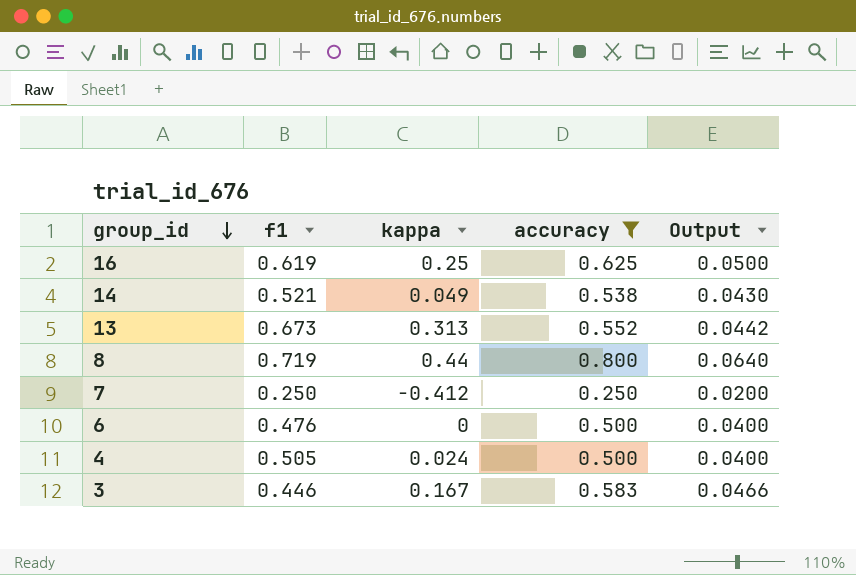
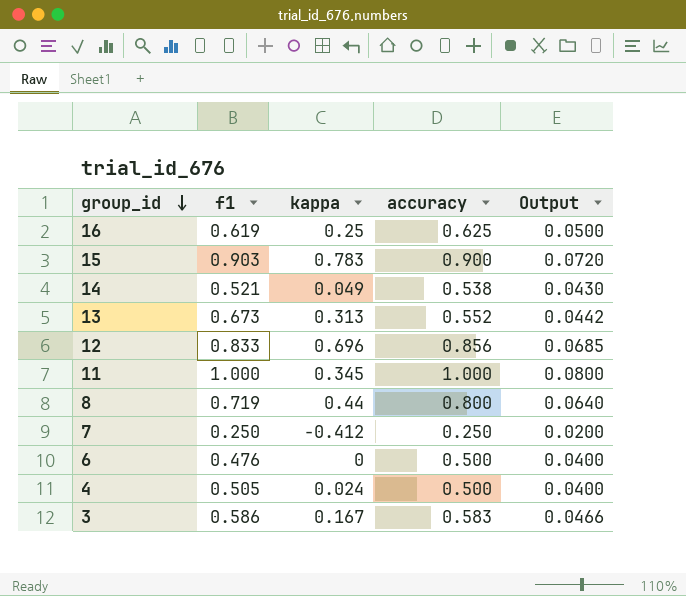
filter: accuracy <= 0.800 -> none
3 | f1: 0.446 -> 0.586

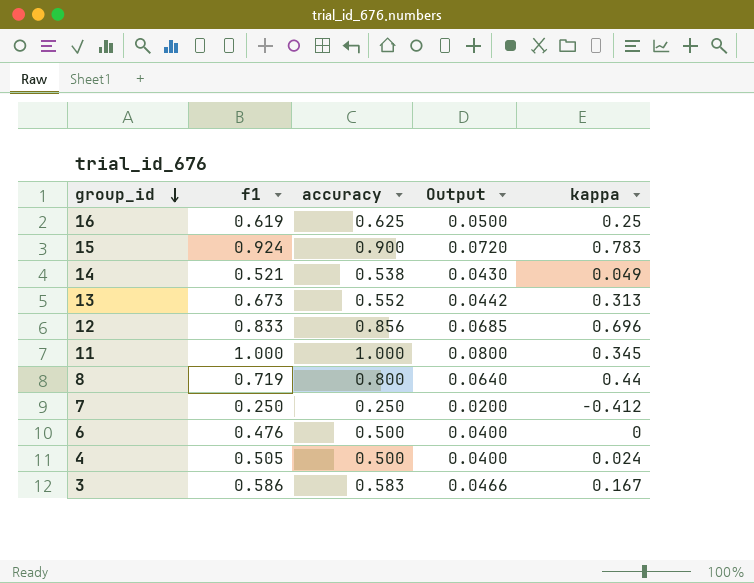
column kappa | position: 3 -> 5
15 | f1: 0.903 -> 0.924

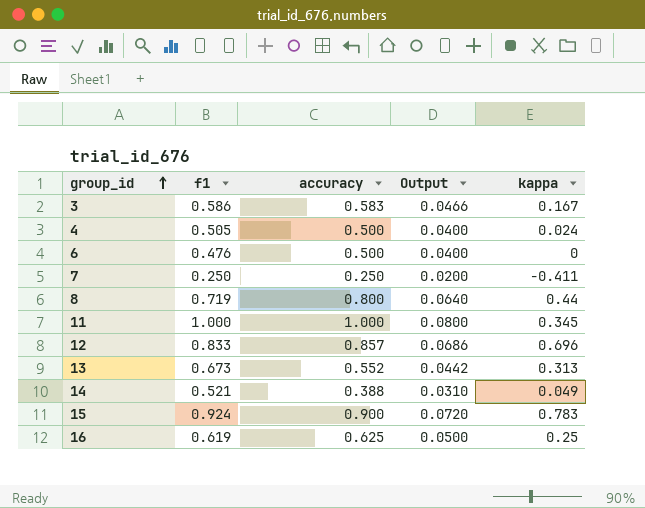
row order: group_id descending -> group_id ascending
7 | kappa: -0.412 -> -0.411
12 | accuracy: 0.856 -> 0.857
12 | Output: 0.0685 -> 0.0686
14 | accuracy: 0.538 -> 0.388
14 | Output: 0.0430 -> 0.0310

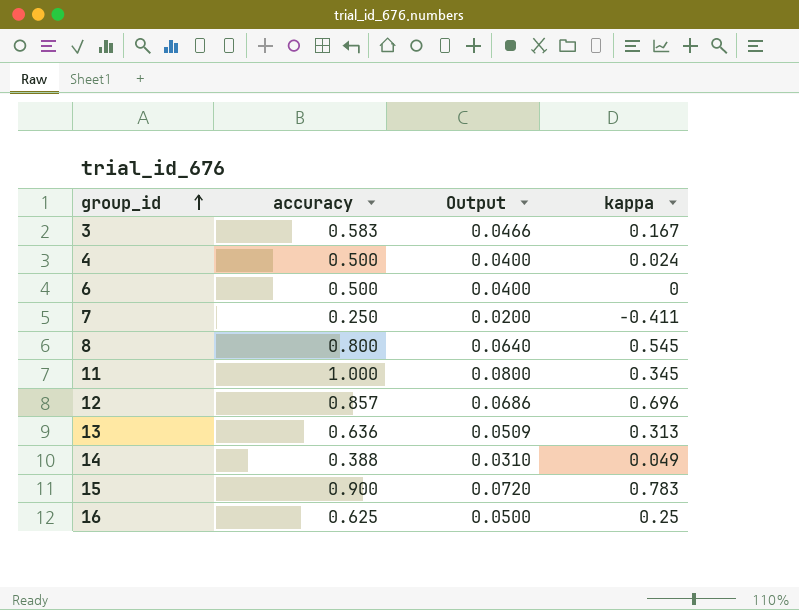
column f1 | position: 2 -> none
8 | kappa: 0.44 -> 0.545
13 | accuracy: 0.552 -> 0.636
13 | Output: 0.0442 -> 0.0509

